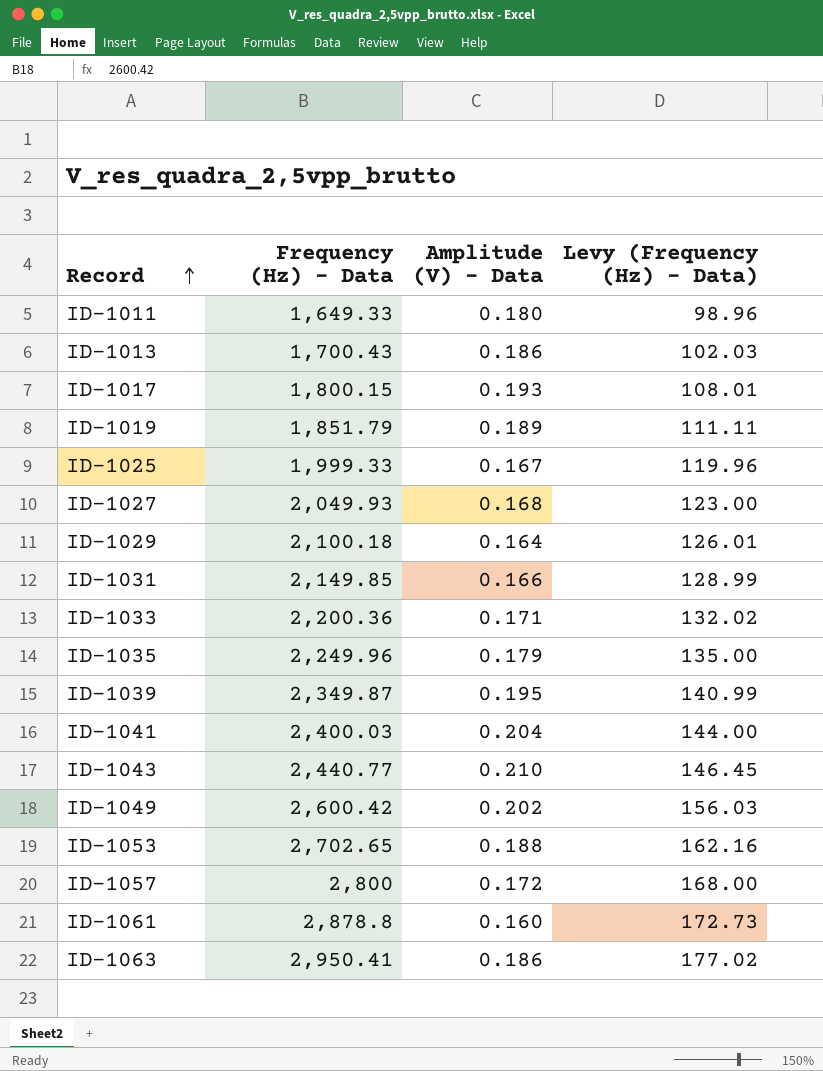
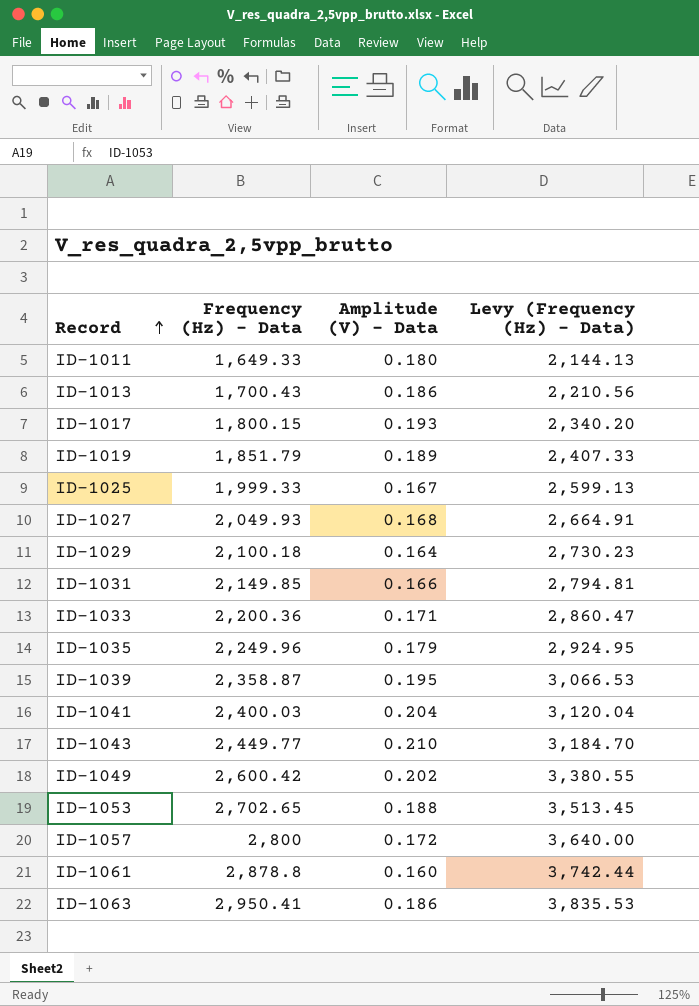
column Levy (Frequency (Hz) - Data) | formula: [Frequency (Hz) - Data] * 0.06 -> [Frequency (Hz) - Data] * 1.3
ID-1039 | Frequency (Hz) - Data: 2,349.87 -> 2,358.87
ID-1043 | Frequency (Hz) - Data: 2,440.77 -> 2,449.77

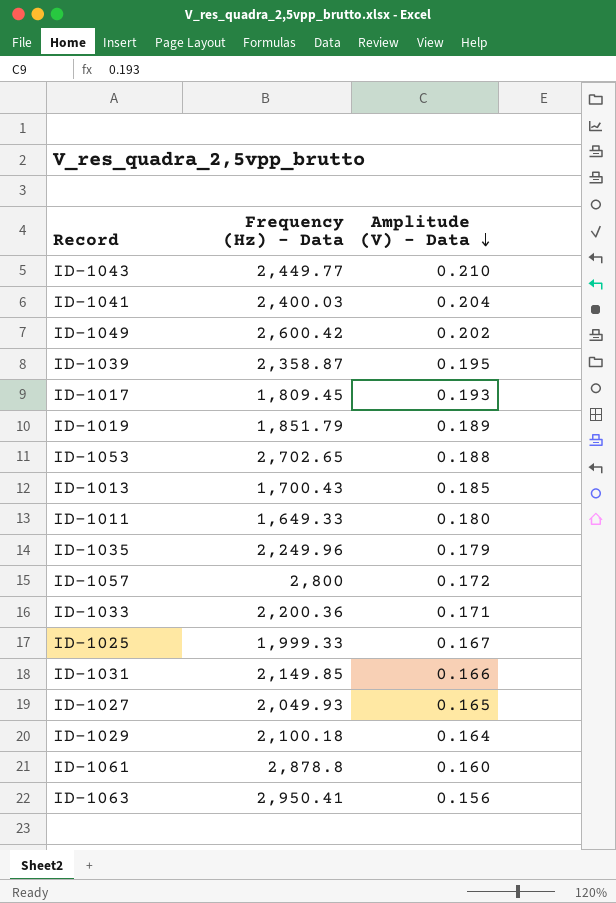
row order: Record ascending -> Amplitude (V) - Data descending
column Levy (Frequency (Hz) - Data) | formula: [Frequency (Hz) - Data] * 1.3 -> none
ID-1017 | Frequency (Hz) - Data: 1,800.15 -> 1,809.45
ID-1013 | Amplitude (V) - Data: 0.186 -> 0.185
ID-1027 | Amplitude (V) - Data: 0.168 -> 0.165
ID-1063 | Amplitude (V) - Data: 0.186 -> 0.156

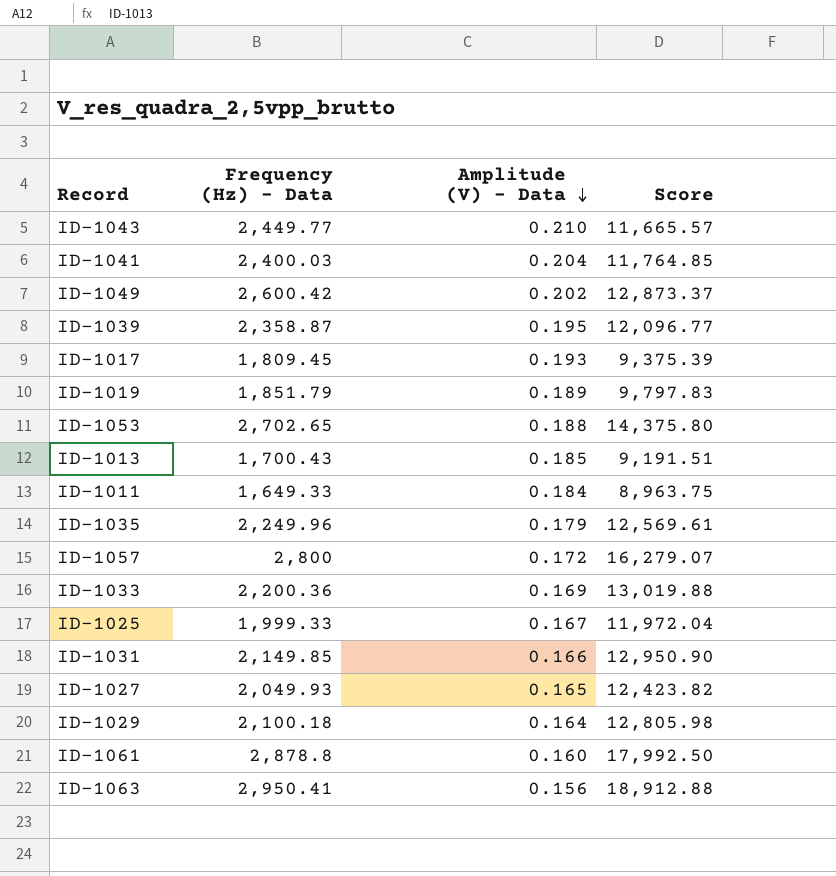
column Score | formula: none -> [Frequency (Hz) - Data] / [Amplitude (V) - Data]
ID-1011 | Amplitude (V) - Data: 0.180 -> 0.184
ID-1033 | Amplitude (V) - Data: 0.171 -> 0.169

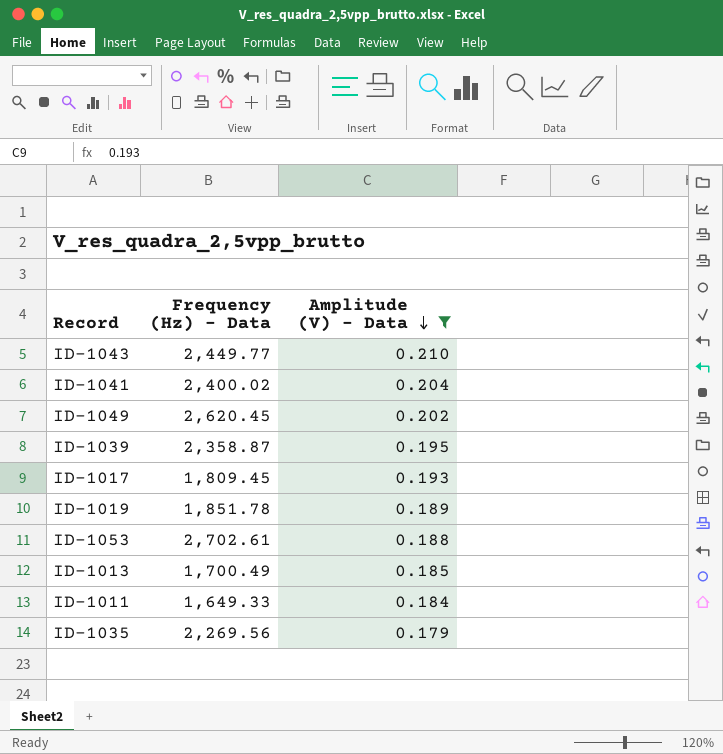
filter: none -> Amplitude (V) - Data >= 0.179
column Score | formula: [Frequency (Hz) - Data] / [Amplitude (V) - Data] -> none
ID-1041 | Frequency (Hz) - Data: 2,400.03 -> 2,400.02
ID-1049 | Frequency (Hz) - Data: 2,600.42 -> 2,620.45
ID-1019 | Frequency (Hz) - Data: 1,851.79 -> 1,851.78
ID-1053 | Frequency (Hz) - Data: 2,702.65 -> 2,702.61
ID-1013 | Frequency (Hz) - Data: 1,700.43 -> 1,700.49
ID-1035 | Frequency (Hz) - Data: 2,249.96 -> 2,269.56

